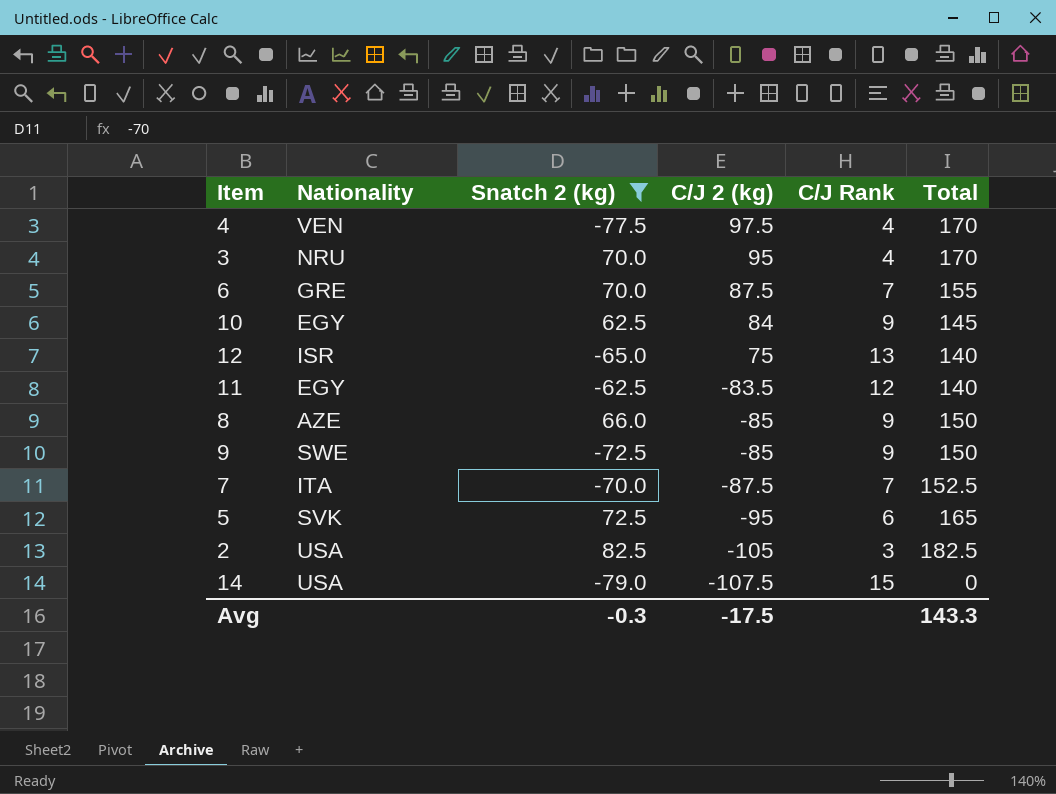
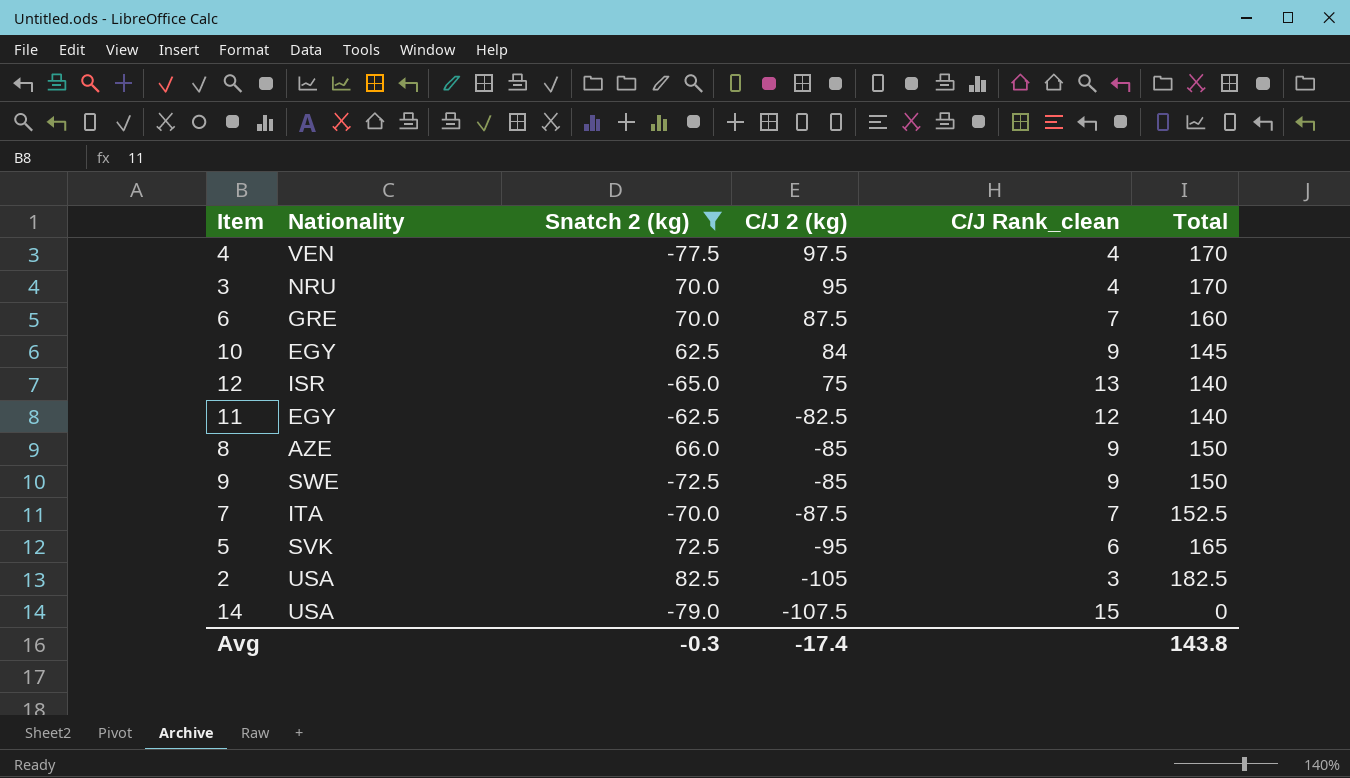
column name: C/J Rank -> C/J Rank_clean
6 | Total: 155 -> 160
11 | C/J 2 (kg): -83.5 -> -82.5
Avg | C/J 2 (kg): -17.5 -> -17.4
Avg | Total: 143.3 -> 143.8

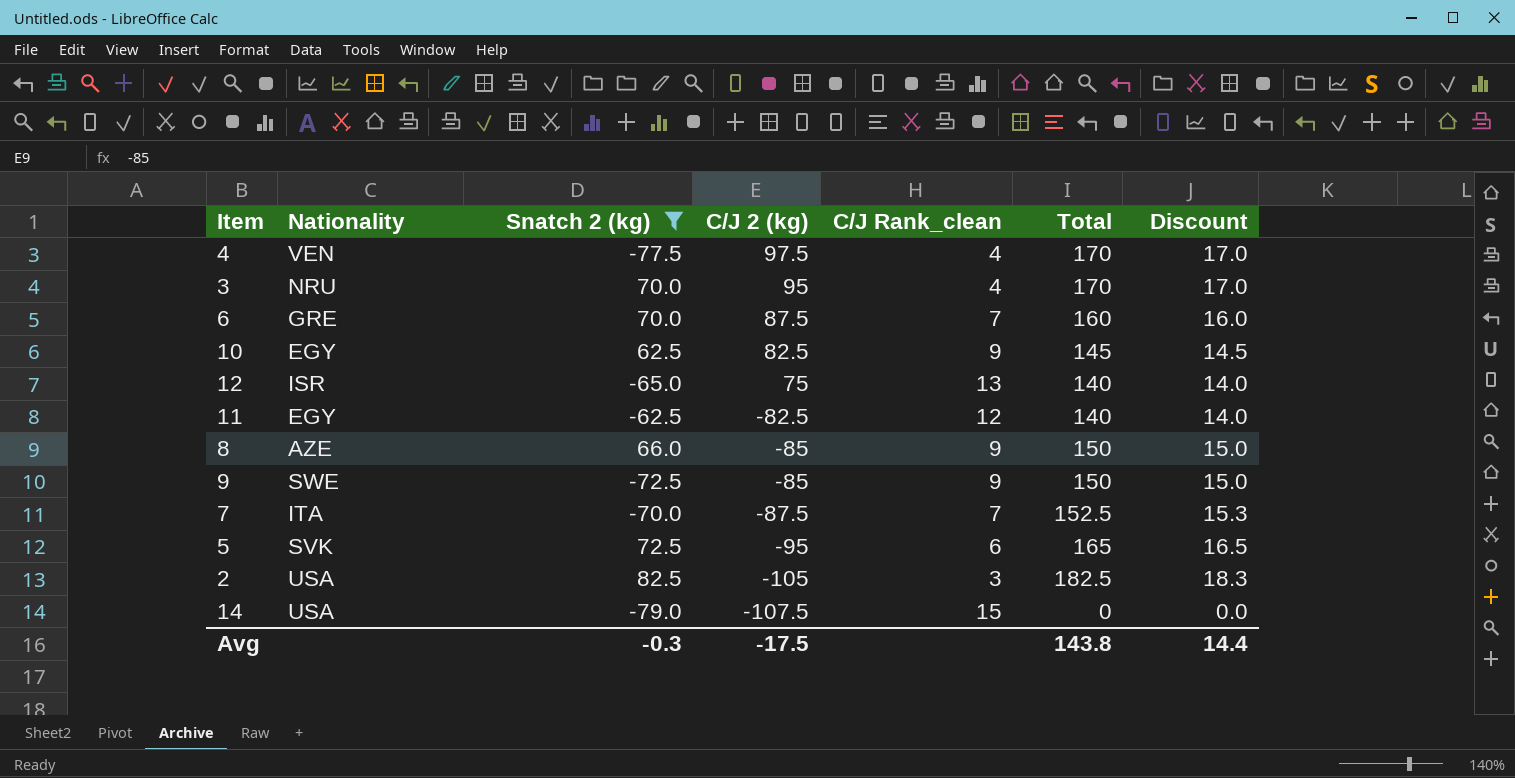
column Discount | formula: none -> [Total] * 0.1
10 | C/J 2 (kg): 84 -> 82.5
Avg | C/J 2 (kg): -17.4 -> -17.5

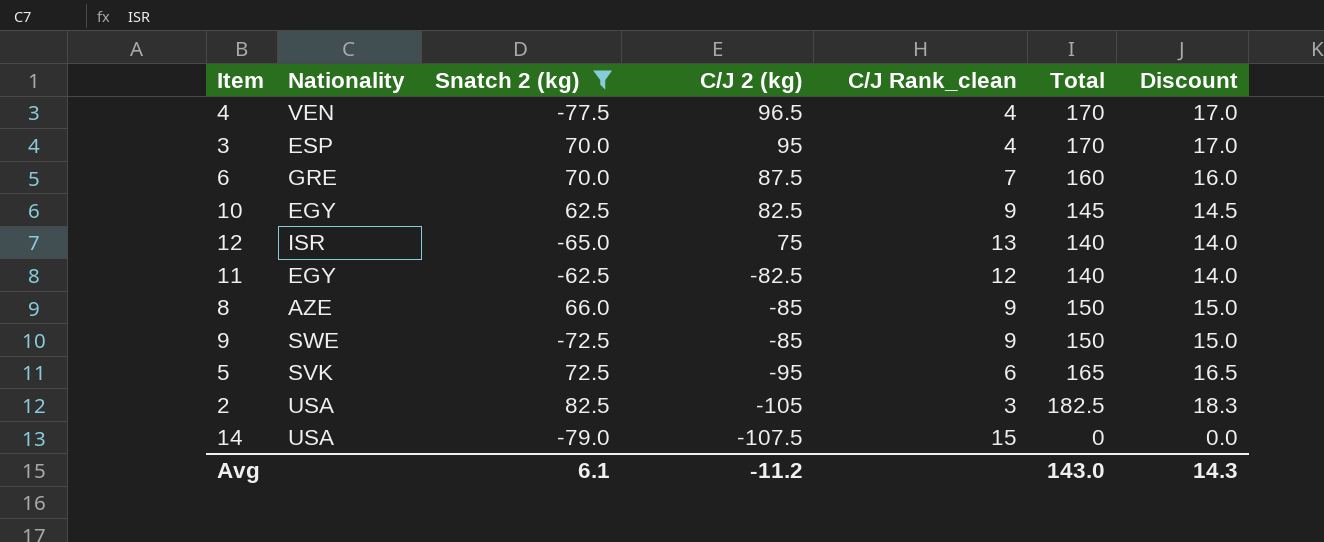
row 7: ITA | -70.0 | -87.5 | 7 | 152.5 | 15.3 -> none
4 | C/J 2 (kg): 97.5 -> 96.5
3 | Nationality: NRU -> ESP
Avg | Snatch 2 (kg): -0.3 -> 6.1
Avg | C/J 2 (kg): -17.5 -> -11.2
Avg | Total: 143.8 -> 143.0
Avg | Discount: 14.4 -> 14.3

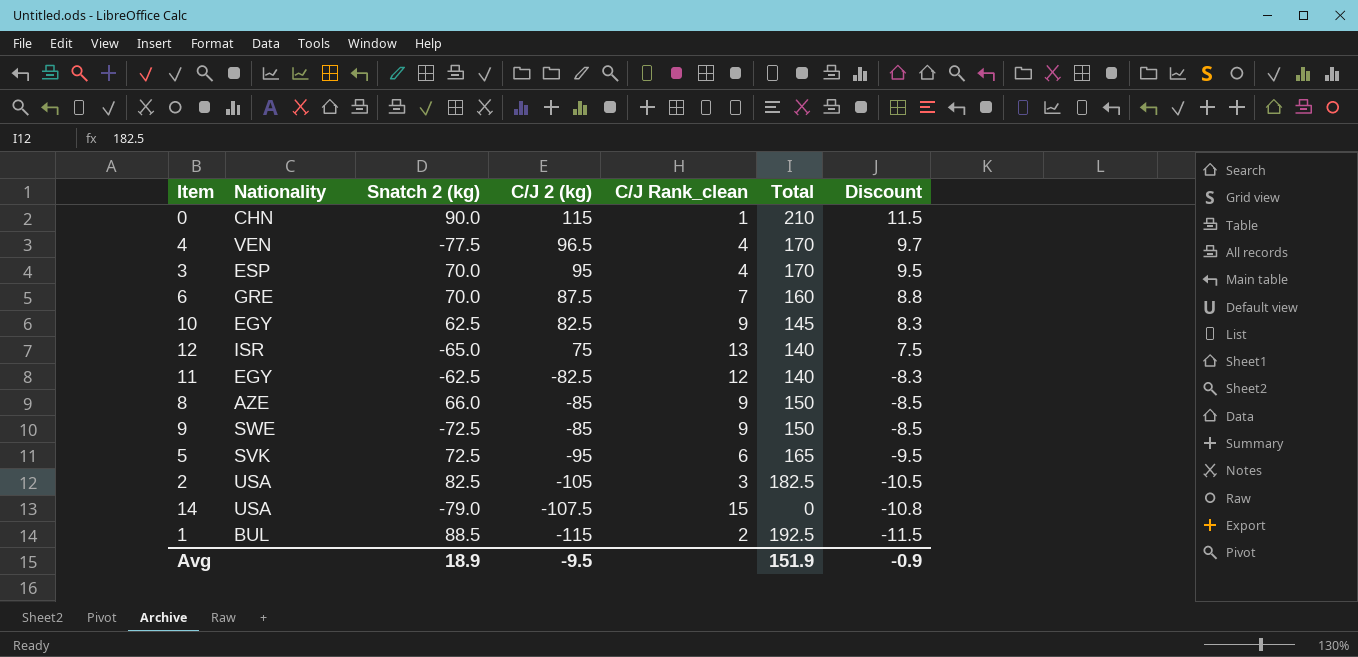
filter: Snatch 2 (kg) <= 82.5 -> none
column Discount | formula: [Total] * 0.1 -> [C/J 2 (kg)] * 0.1
Avg | Snatch 2 (kg): 6.1 -> 18.9
Avg | C/J 2 (kg): -11.2 -> -9.5
Avg | Total: 143.0 -> 151.9
Avg | Discount: 14.3 -> -0.9

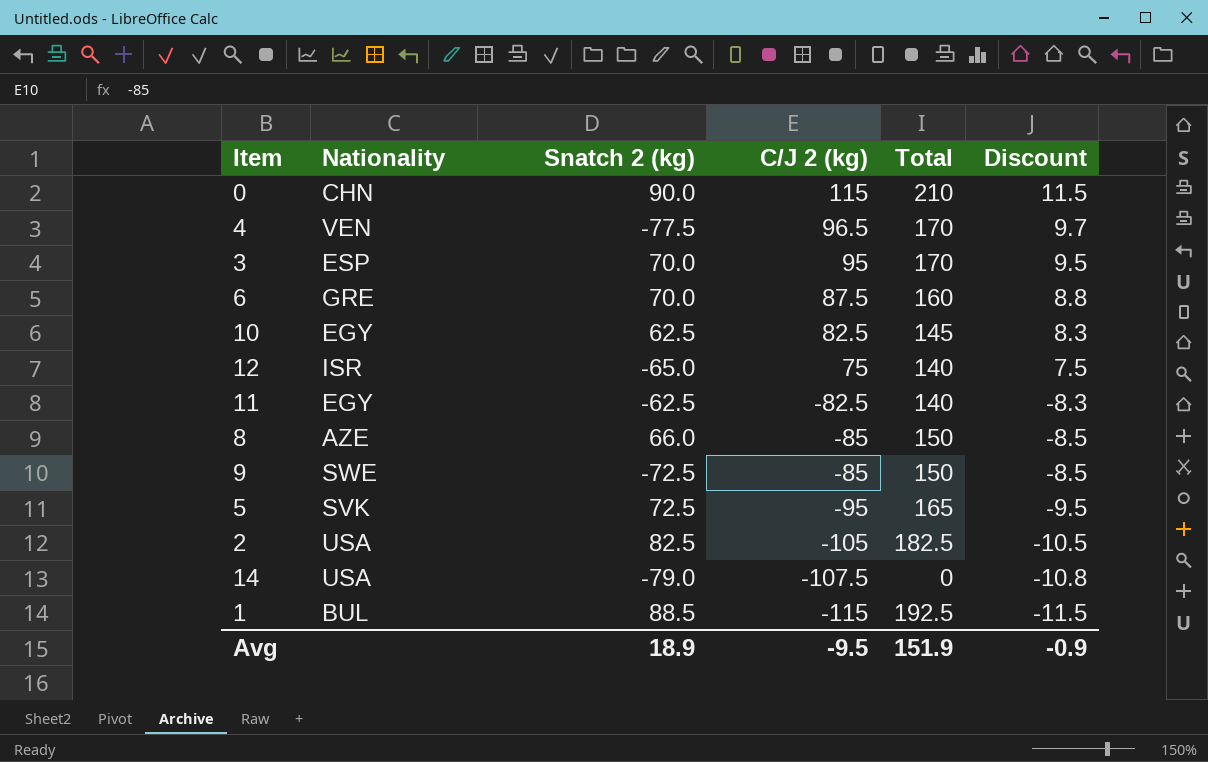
column C/J Rank_clean | position: 5 -> none

